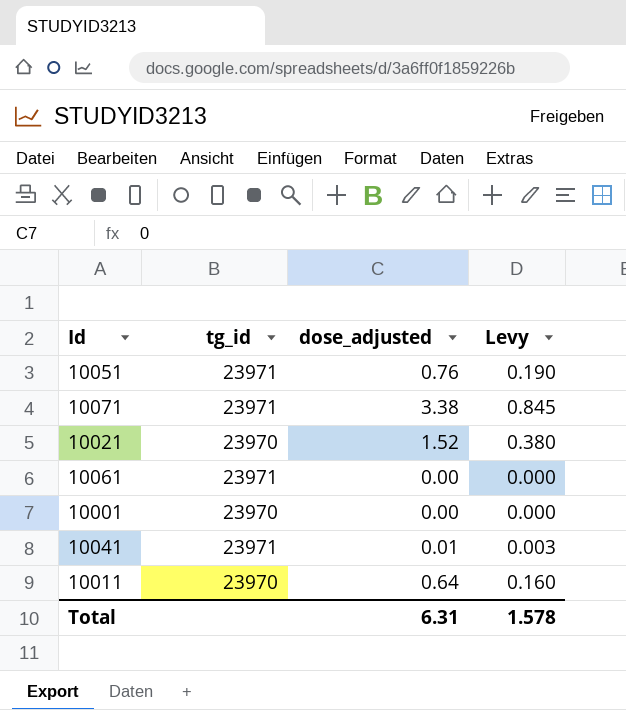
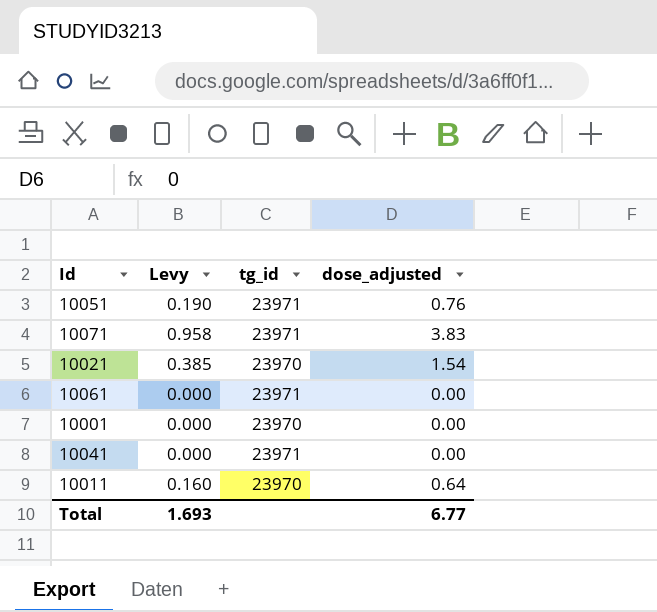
column Levy | position: 4 -> 2
10071 | Levy: 0.845 -> 0.958
10071 | dose_adjusted: 3.38 -> 3.83
10021 | Levy: 0.380 -> 0.385
10021 | dose_adjusted: 1.52 -> 1.54
10041 | Levy: 0.003 -> 0.000
10041 | dose_adjusted: 0.01 -> 0.00
Total | Levy: 1.578 -> 1.693
Total | dose_adjusted: 6.31 -> 6.77

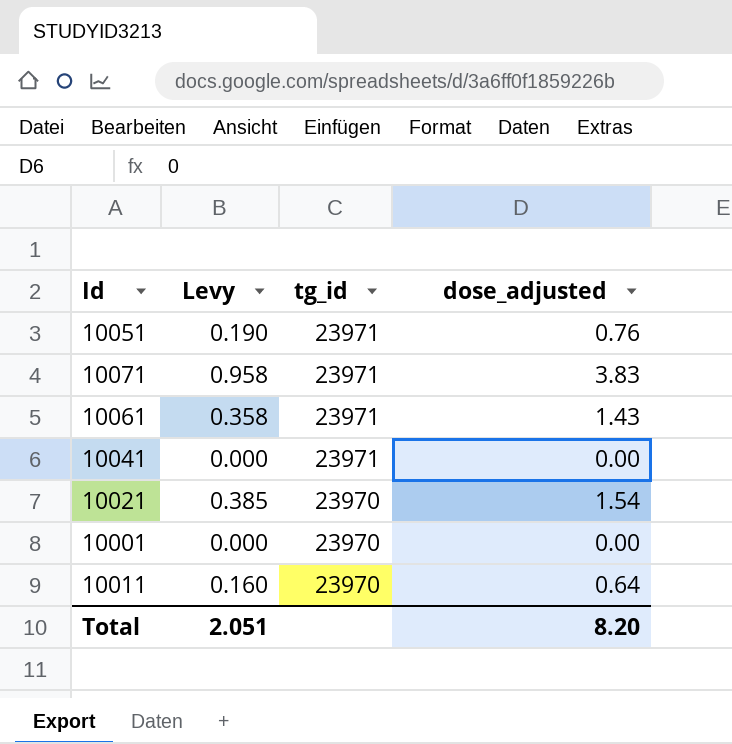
row order: none -> tg_id descending
10061 | Levy: 0.000 -> 0.358
10061 | dose_adjusted: 0.00 -> 1.43
Total | Levy: 1.693 -> 2.051
Total | dose_adjusted: 6.77 -> 8.20

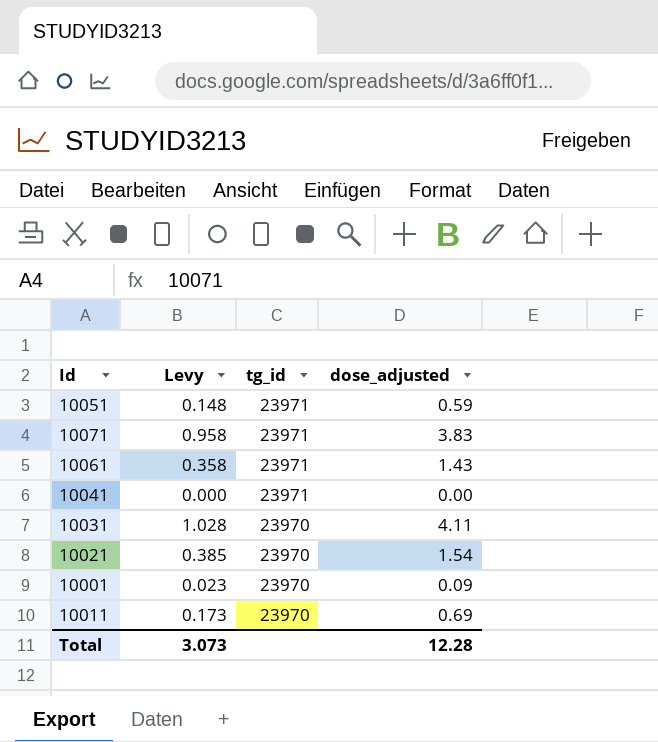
10051 | Levy: 0.190 -> 0.148
10051 | dose_adjusted: 0.76 -> 0.59
row 10031: none -> 1.028 | 23970 | 4.11
10001 | Levy: 0.000 -> 0.023
10001 | dose_adjusted: 0.00 -> 0.09
10011 | Levy: 0.160 -> 0.173
10011 | dose_adjusted: 0.64 -> 0.69
Total | Levy: 2.051 -> 3.073
Total | dose_adjusted: 8.20 -> 12.28

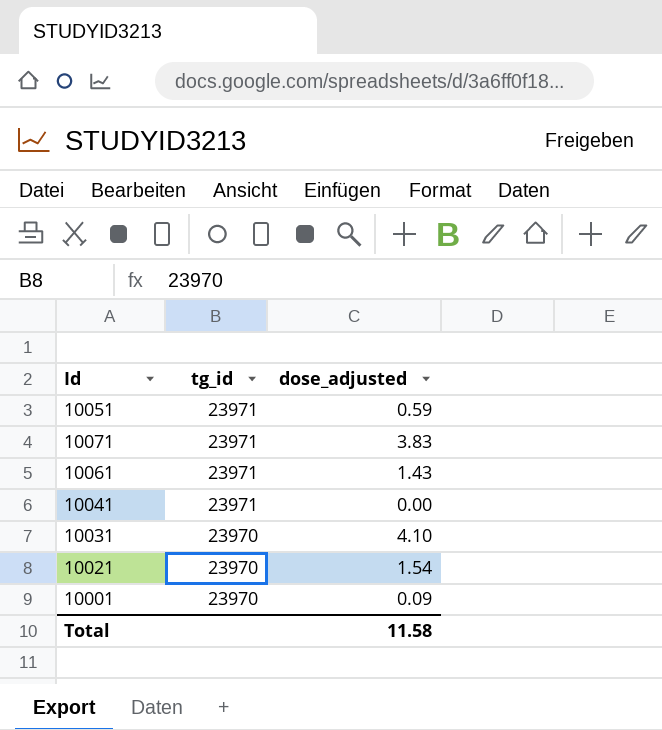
column Levy | formula: [dose_adjusted] * 0.25 -> none
row 10011: 0.173 | 23970 | 0.69 -> none
10031 | dose_adjusted: 4.11 -> 4.10
Total | dose_adjusted: 12.28 -> 11.58

